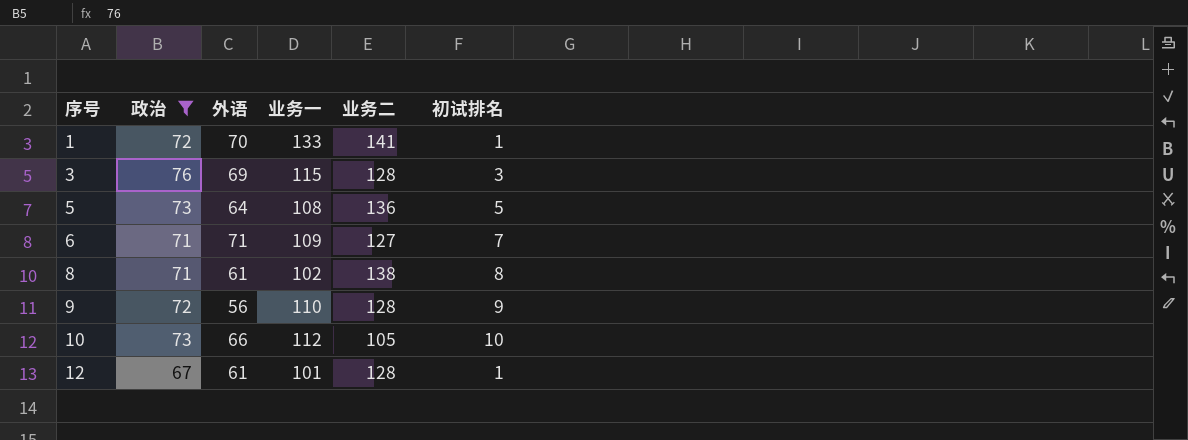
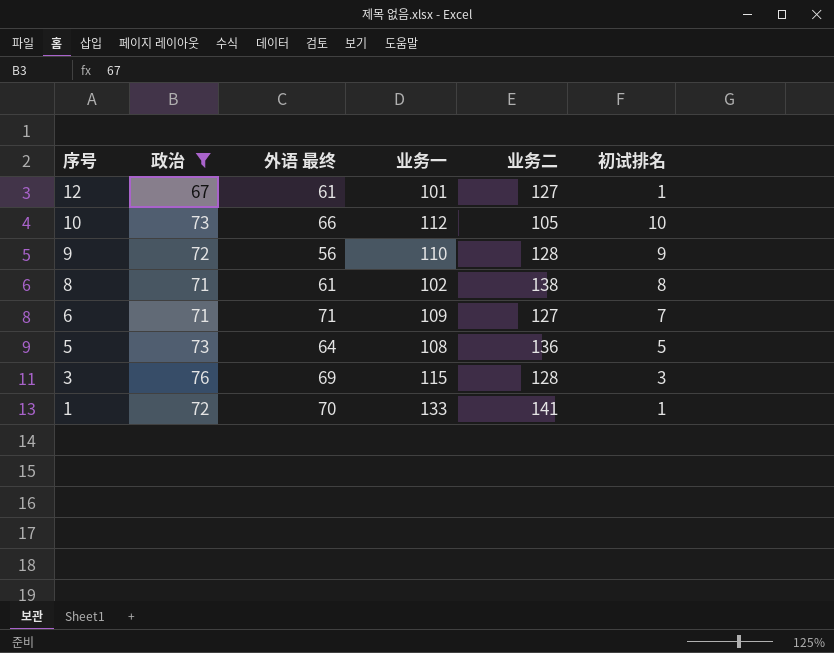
row order: 序号 ascending -> 序号 descending
column name: 外语 -> 外语 最终
12 | 业务二: 128 -> 127

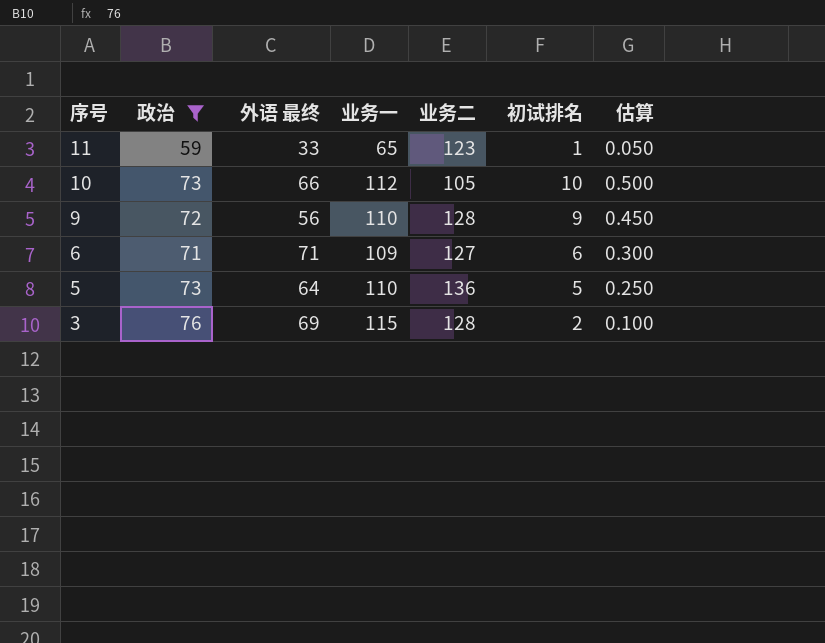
column 估算 | formula: none -> [初试排名] * 0.05
row 12: 67 | 61 | 101 | 127 | 1 -> none
row 8: 71 | 61 | 102 | 138 | 8 -> none
row 1: 72 | 70 | 133 | 141 | 1 -> none
row 11: none -> 59 | 33 | 65 | 123 | 1 | 0.050
6 | 初试排名: 7 -> 6
5 | 业务一: 108 -> 110
3 | 初试排名: 3 -> 2

